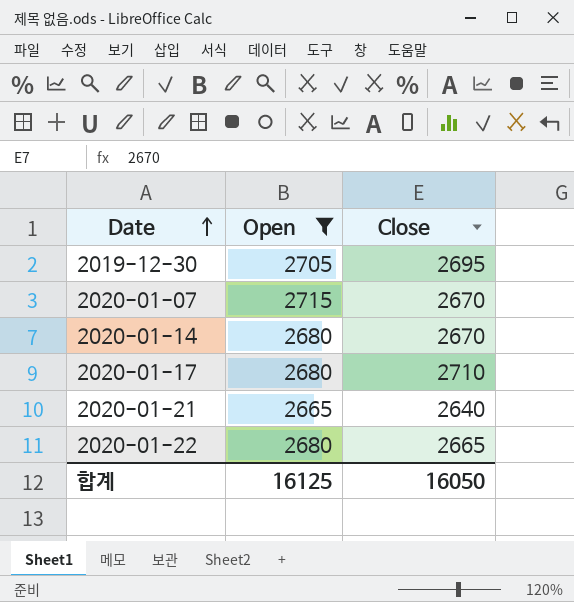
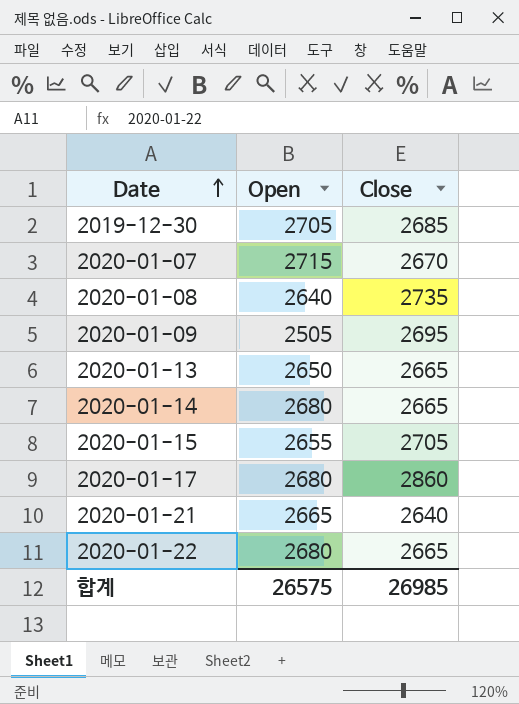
filter: Open >= 2665 -> none
2019-12-30 | Close: 2695 -> 2685
2020-01-14 | Close: 2670 -> 2665
2020-01-17 | Close: 2710 -> 2860
합계 | Open: 16125 -> 26575
합계 | Close: 16050 -> 26985

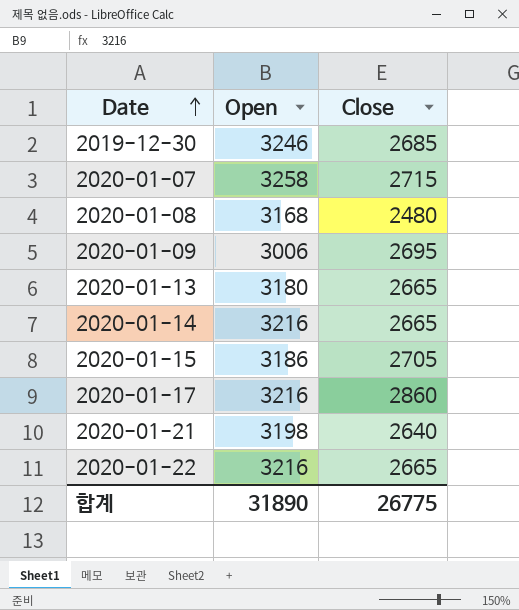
2019-12-30 | Open: 2705 -> 3246
2020-01-07 | Open: 2715 -> 3258
2020-01-07 | Close: 2670 -> 2715
2020-01-08 | Open: 2640 -> 3168
2020-01-08 | Close: 2735 -> 2480
2020-01-09 | Open: 2505 -> 3006
2020-01-13 | Open: 2650 -> 3180
2020-01-14 | Open: 2680 -> 3216
2020-01-15 | Open: 2655 -> 3186
2020-01-17 | Open: 2680 -> 3216
2020-01-21 | Open: 2665 -> 3198
2020-01-22 | Open: 2680 -> 3216
합계 | Open: 26575 -> 31890
합계 | Close: 26985 -> 26775

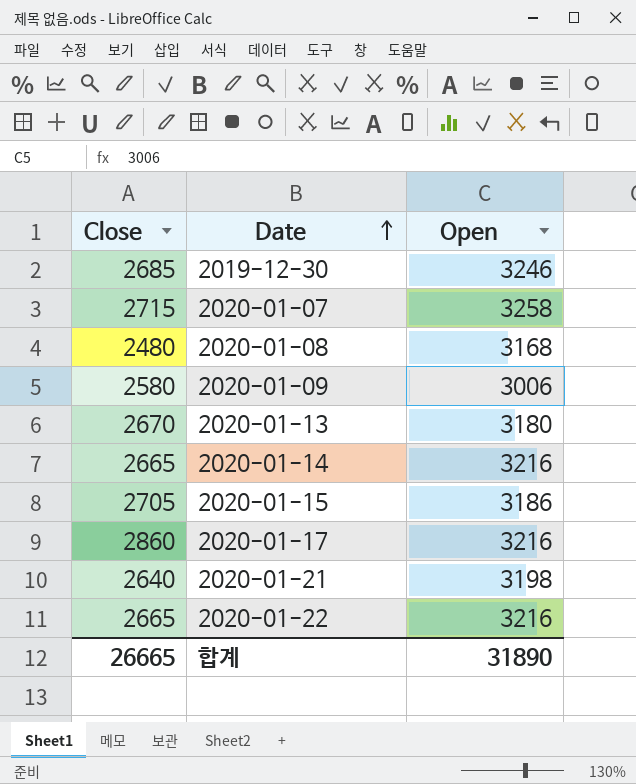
column Close | position: 3 -> 1
2020-01-09 | Close: 2695 -> 2580
2020-01-13 | Close: 2665 -> 2670
합계 | Close: 26775 -> 26665

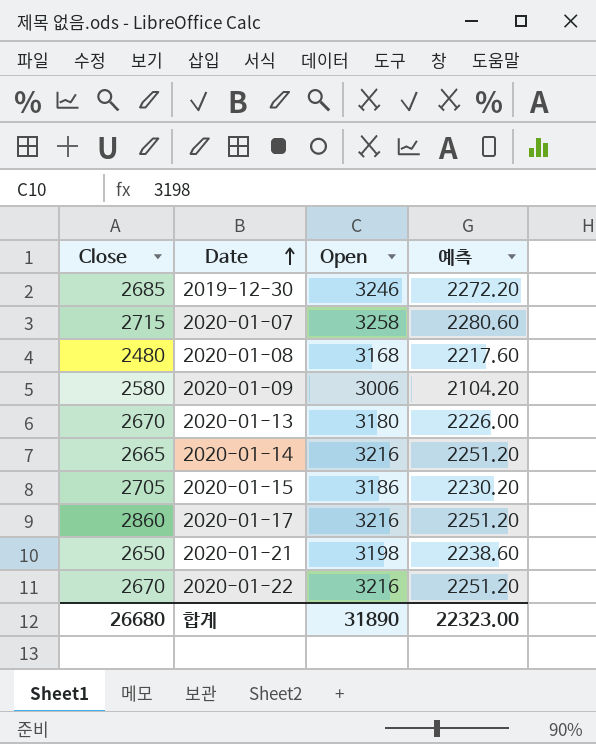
column 예측 | formula: none -> [Open] * 0.7
2020-01-21 | Close: 2640 -> 2650
2020-01-22 | Close: 2665 -> 2670
합계 | Close: 26665 -> 26680

